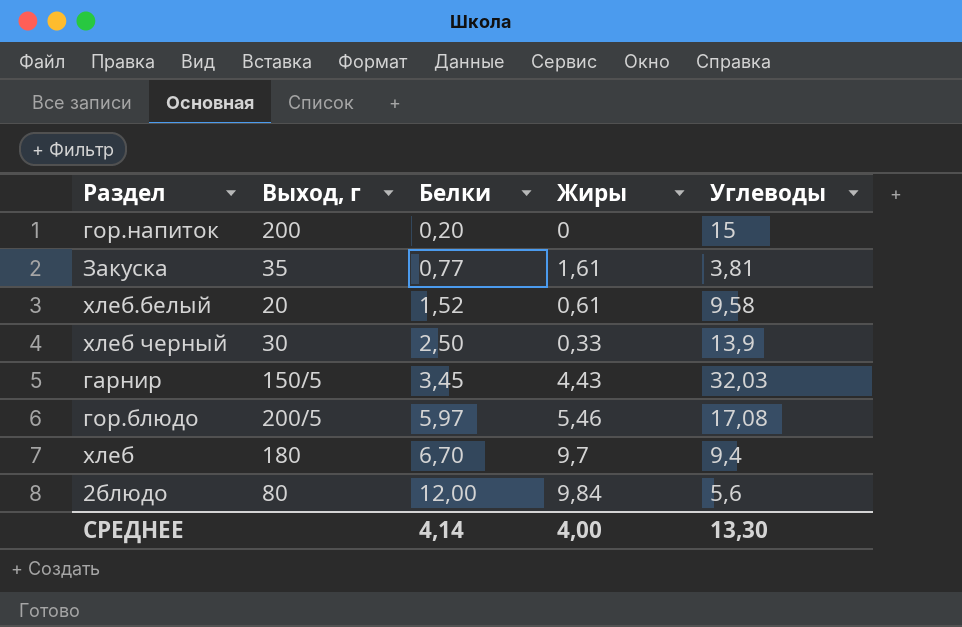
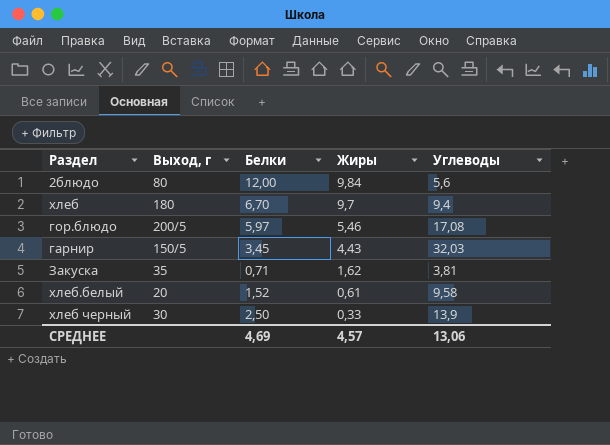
row order: Белки ascending -> Жиры descending
row гор.напиток: 200 | 0,20 | 0 | 15 -> none
Закуска | Белки: 0,77 -> 0,71
Закуска | Жиры: 1,61 -> 1,62
СРЕДНЕЕ | Белки: 4,14 -> 4,69
СРЕДНЕЕ | Жиры: 4,00 -> 4,57
СРЕДНЕЕ | Углеводы: 13,30 -> 13,06

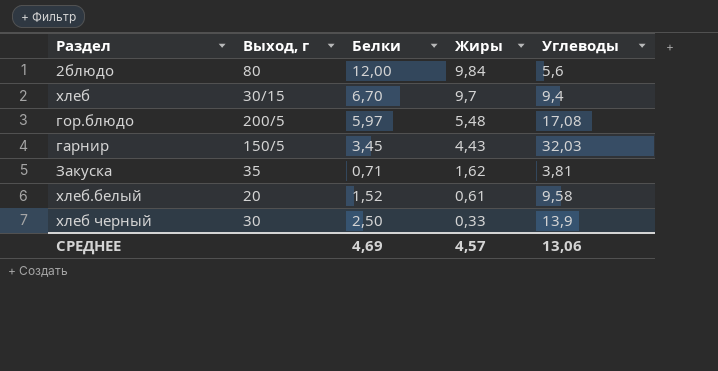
хлеб | Выход, г: 180 -> 30/15
гор.блюдо | Жиры: 5,46 -> 5,48

